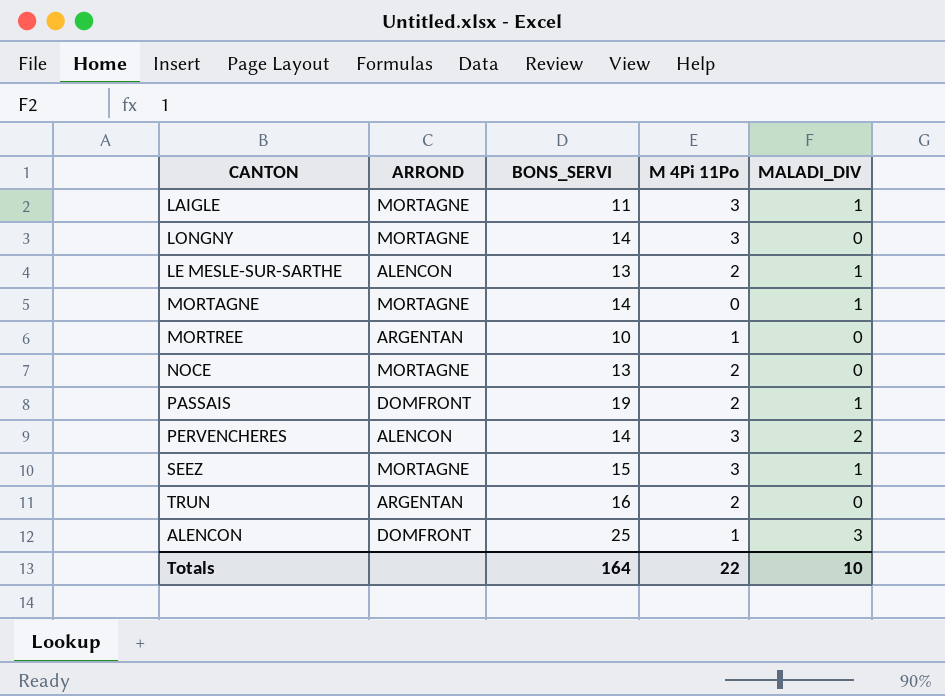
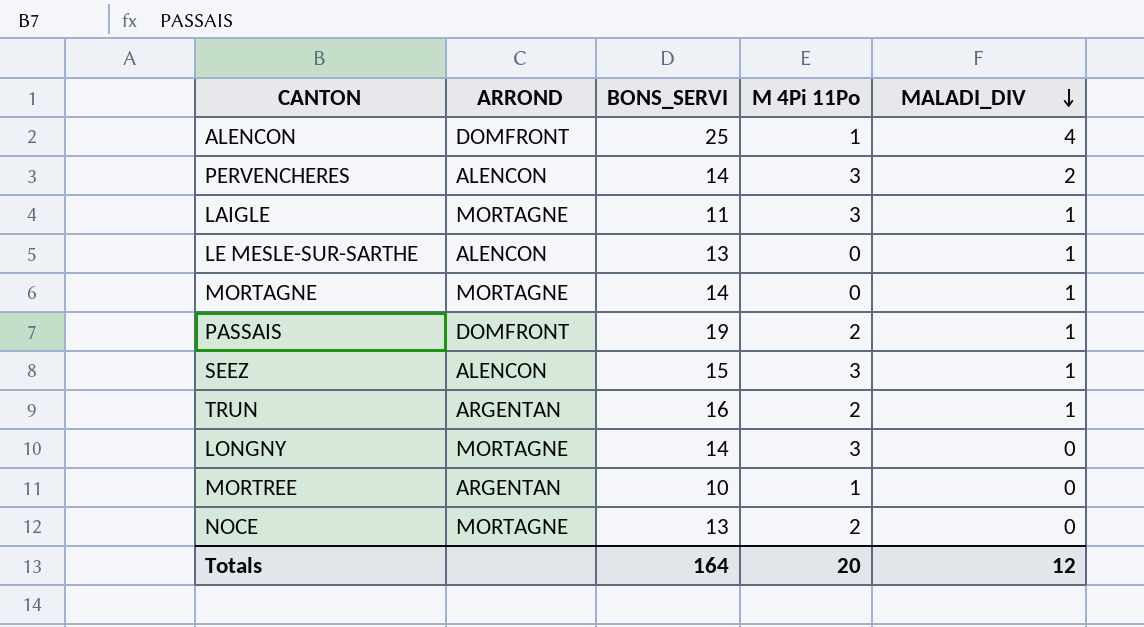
row order: none -> MALADI_DIV descending
ALENCON | MALADI_DIV: 3 -> 4
LE MESLE-SUR-SARTHE | M 4Pi 11Po: 2 -> 0
SEEZ | ARROND: MORTAGNE -> ALENCON
TRUN | MALADI_DIV: 0 -> 1
Totals | M 4Pi 11Po: 22 -> 20
Totals | MALADI_DIV: 10 -> 12

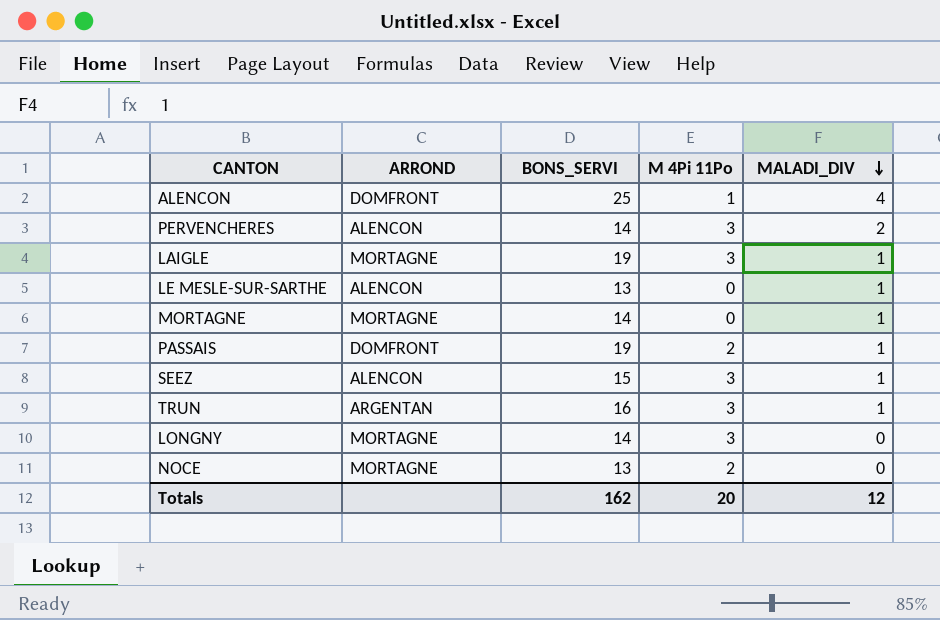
row MORTREE: ARGENTAN | 10 | 1 | 0 -> none
LAIGLE | BONS_SERVI: 11 -> 19
TRUN | M 4Pi 11Po: 2 -> 3
Totals | BONS_SERVI: 164 -> 162

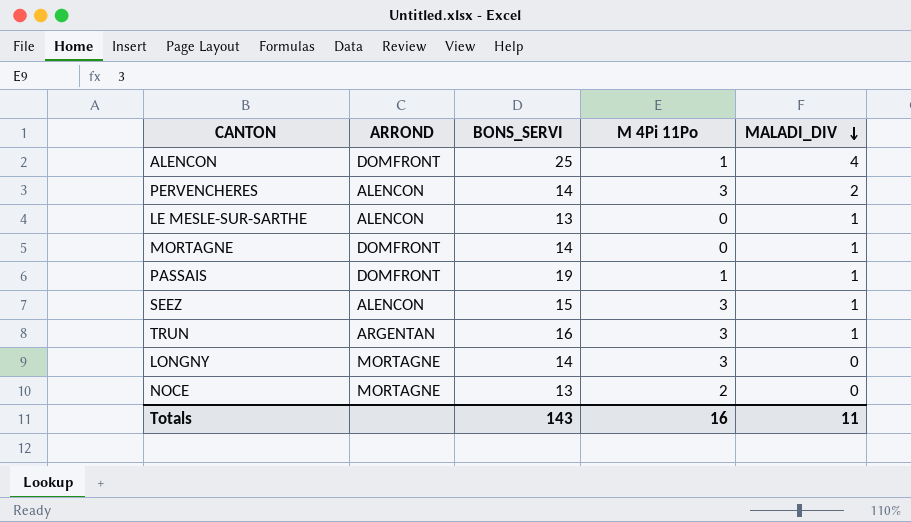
row LAIGLE: MORTAGNE | 19 | 3 | 1 -> none
MORTAGNE | ARROND: MORTAGNE -> DOMFRONT
PASSAIS | M 4Pi 11Po: 2 -> 1
Totals | BONS_SERVI: 162 -> 143
Totals | M 4Pi 11Po: 20 -> 16
Totals | MALADI_DIV: 12 -> 11

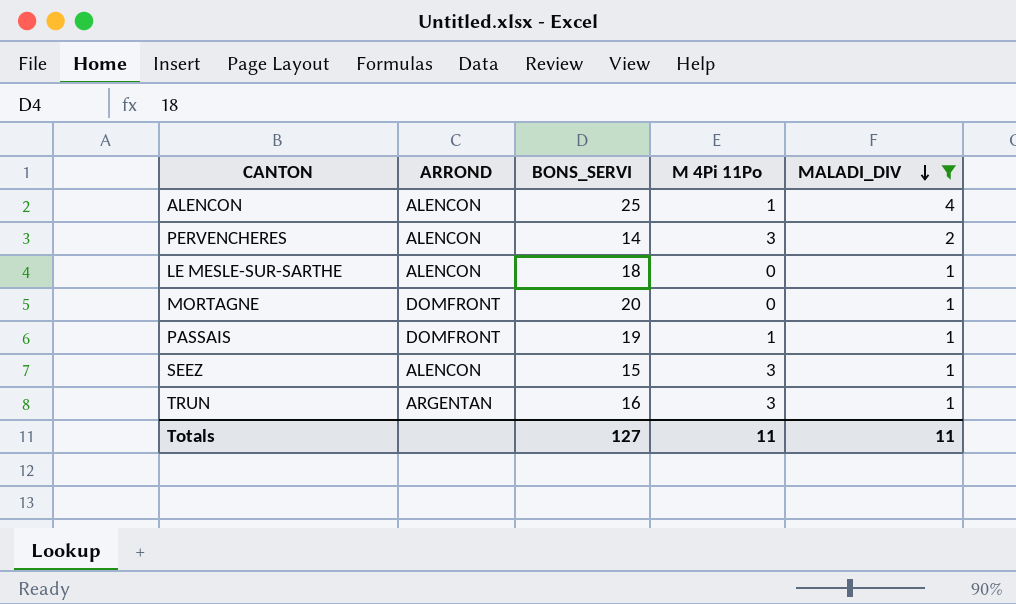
filter: none -> MALADI_DIV != 0
ALENCON | ARROND: DOMFRONT -> ALENCON
LE MESLE-SUR-SARTHE | BONS_SERVI: 13 -> 18
MORTAGNE | BONS_SERVI: 14 -> 20
Totals | BONS_SERVI: 143 -> 127
Totals | M 4Pi 11Po: 16 -> 11

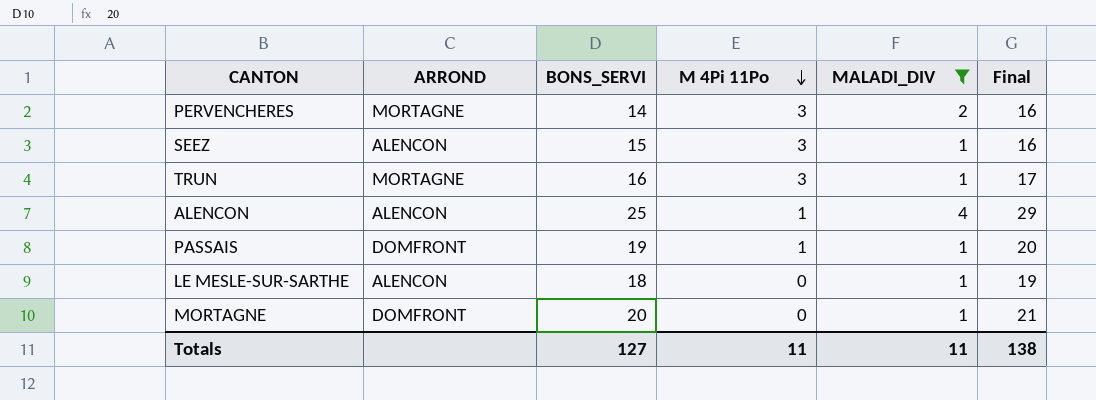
row order: MALADI_DIV descending -> M 4Pi 11Po descending
column Final | formula: none -> [BONS_SERVI] + [MALADI_DIV]
PERVENCHERES | ARROND: ALENCON -> MORTAGNE
TRUN | ARROND: ARGENTAN -> MORTAGNE

